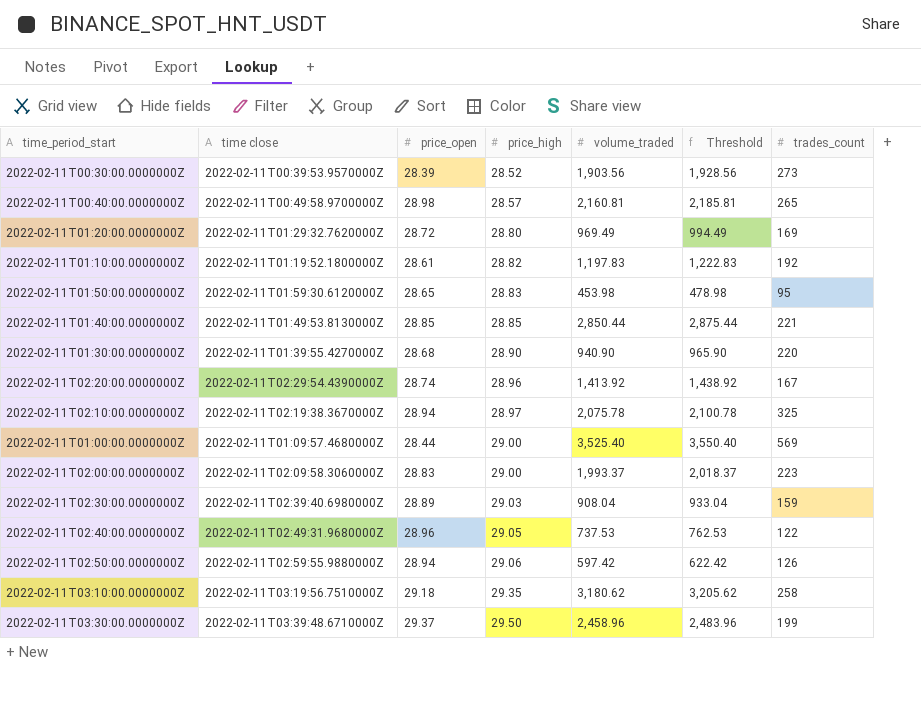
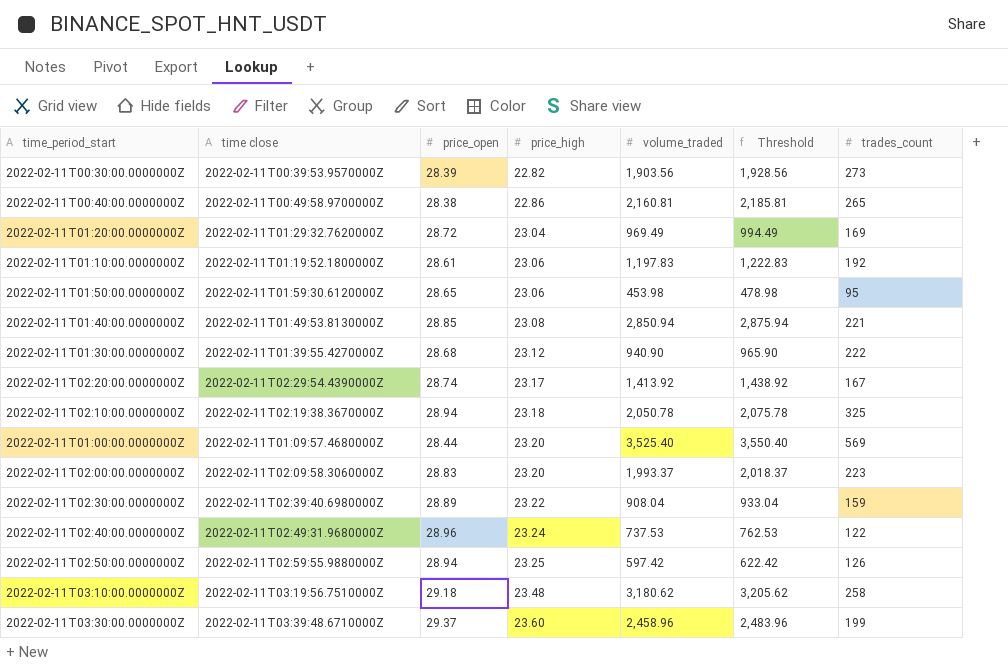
2022-02-11T00:30:00.0000000Z | price_high: 28.52 -> 22.82
2022-02-11T00:40:00.0000000Z | price_open: 28.98 -> 28.38
2022-02-11T00:40:00.0000000Z | price_high: 28.57 -> 22.86
2022-02-11T01:20:00.0000000Z | price_high: 28.80 -> 23.04
2022-02-11T01:10:00.0000000Z | price_high: 28.82 -> 23.06
2022-02-11T01:50:00.0000000Z | price_high: 28.83 -> 23.06
2022-02-11T01:40:00.0000000Z | price_high: 28.85 -> 23.08
2022-02-11T01:40:00.0000000Z | volume_traded: 2,850.44 -> 2,850.94
2022-02-11T01:40:00.0000000Z | Threshold: 2,875.44 -> 2,875.94
2022-02-11T01:30:00.0000000Z | price_high: 28.90 -> 23.12
2022-02-11T01:30:00.0000000Z | trades_count: 220 -> 222
2022-02-11T02:20:00.0000000Z | price_high: 28.96 -> 23.17
2022-02-11T02:10:00.0000000Z | price_high: 28.97 -> 23.18
2022-02-11T02:10:00.0000000Z | volume_traded: 2,075.78 -> 2,050.78
2022-02-11T02:10:00.0000000Z | Threshold: 2,100.78 -> 2,075.78
2022-02-11T01:00:00.0000000Z | price_high: 29.00 -> 23.20
2022-02-11T02:00:00.0000000Z | price_high: 29.00 -> 23.20
2022-02-11T02:30:00.0000000Z | price_high: 29.03 -> 23.22
2022-02-11T02:40:00.0000000Z | price_high: 29.05 -> 23.24
2022-02-11T02:50:00.0000000Z | price_high: 29.06 -> 23.25
2022-02-11T03:10:00.0000000Z | price_high: 29.35 -> 23.48
2022-02-11T03:30:00.0000000Z | price_high: 29.50 -> 23.60

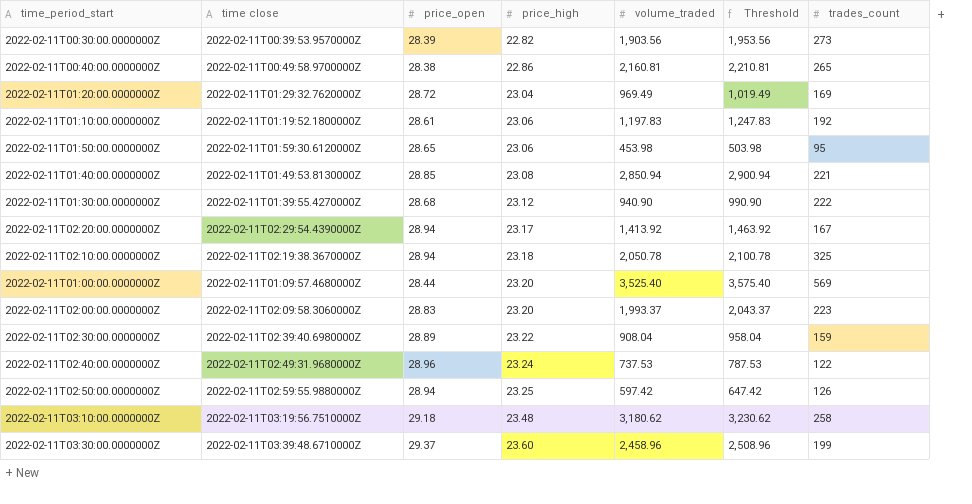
column Threshold | formula: [volume_traded] + 25 -> [volume_traded] + 50
2022-02-11T02:20:00.0000000Z | price_open: 28.74 -> 28.94

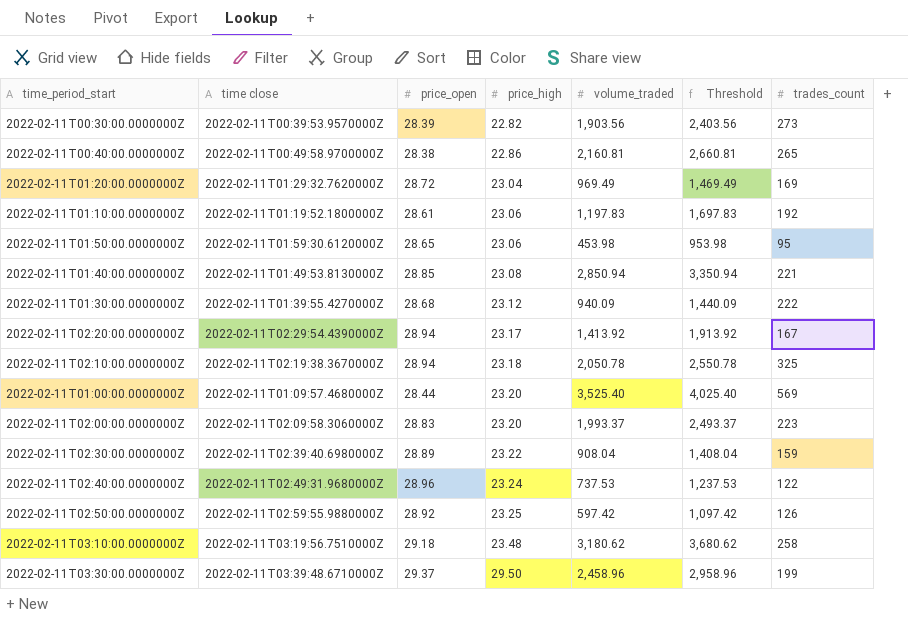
column Threshold | formula: [volume_traded] + 50 -> [volume_traded] + 500
2022-02-11T01:30:00.0000000Z | volume_traded: 940.90 -> 940.09
2022-02-11T02:50:00.0000000Z | price_open: 28.94 -> 28.92
2022-02-11T03:30:00.0000000Z | price_high: 23.60 -> 29.50

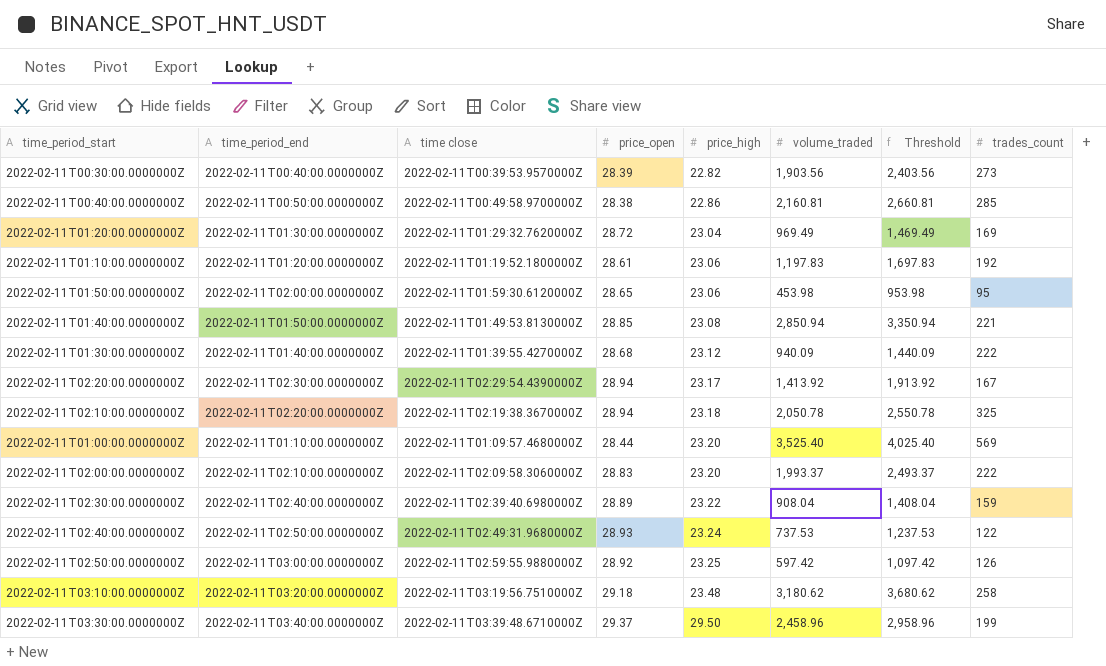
column time_period_end | position: none -> 2
2022-02-11T00:40:00.0000000Z | trades_count: 265 -> 285
2022-02-11T02:00:00.0000000Z | trades_count: 223 -> 222
2022-02-11T02:40:00.0000000Z | price_open: 28.96 -> 28.93

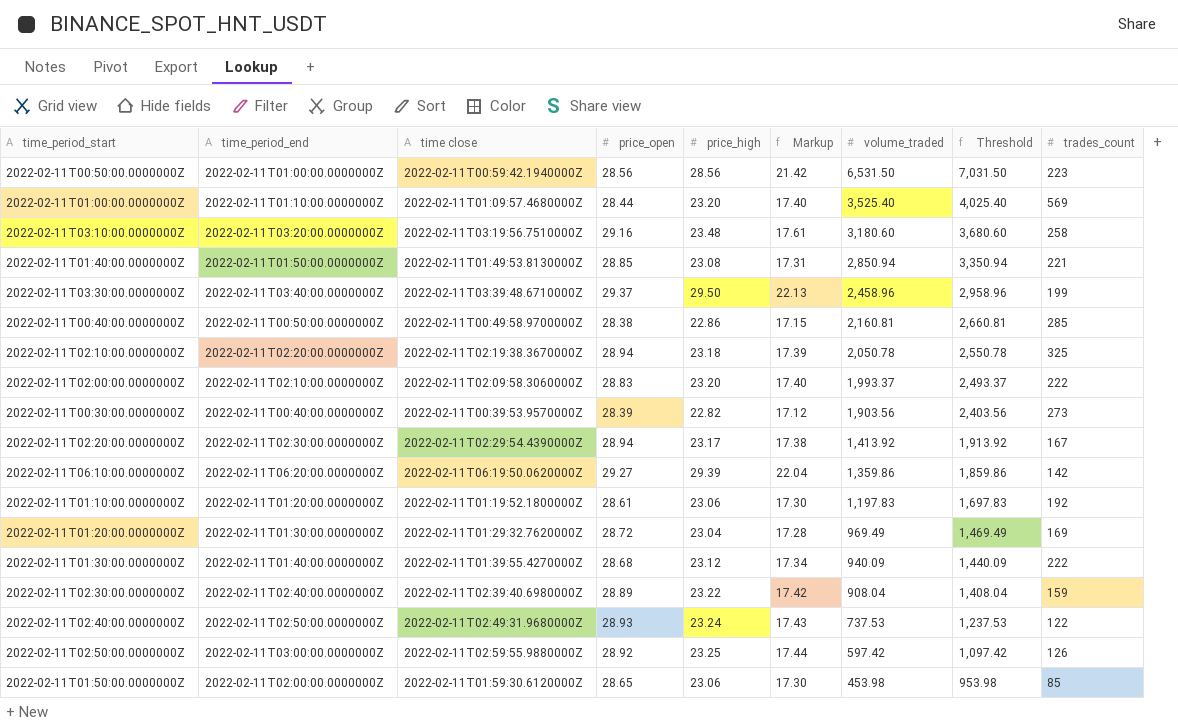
row order: price_high ascending -> volume_traded descending
column Markup | formula: none -> [price_high] * 0.75
row 2022-02-11T00:50:00.0000000Z: none -> 2022-02-11T01:00:00.0000000Z | 2022-02-11T00:59:42.1940000Z | 28.56 | 28.56 | 21.42 | 6,531.50 | 7,031.50 | 223
2022-02-11T03:10:00.0000000Z | price_open: 29.18 -> 29.16
2022-02-11T03:10:00.0000000Z | volume_traded: 3,180.62 -> 3,180.60
2022-02-11T03:10:00.0000000Z | Threshold: 3,680.62 -> 3,680.60
row 2022-02-11T06:10:00.0000000Z: none -> 2022-02-11T06:20:00.0000000Z | 2022-02-11T06:19:50.0620000Z | 29.27 | 29.39 | 22.04 | 1,359.86 | 1,859.86 | 142
2022-02-11T01:50:00.0000000Z | trades_count: 95 -> 85

